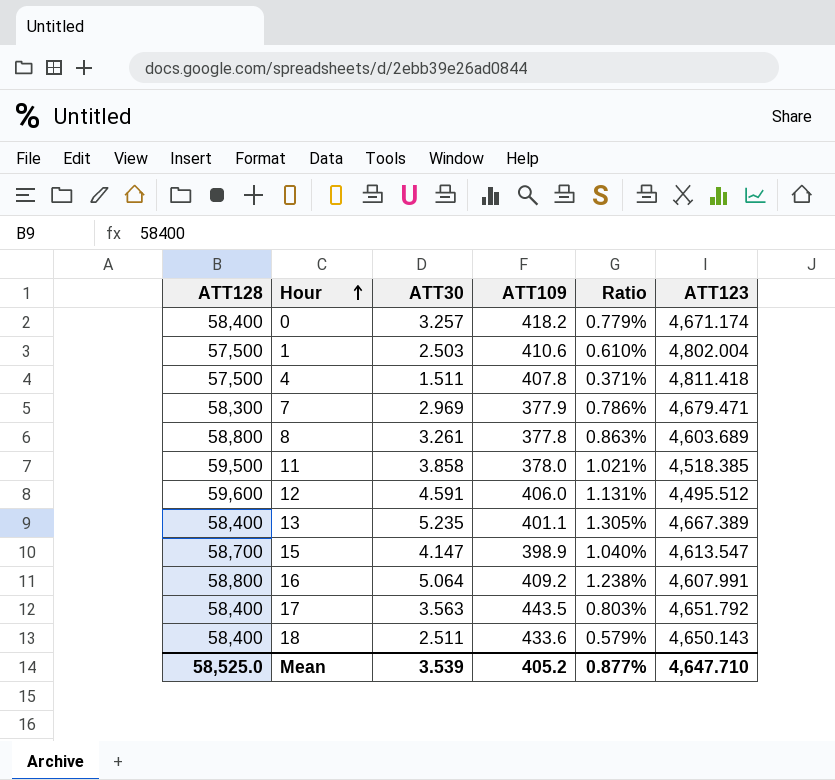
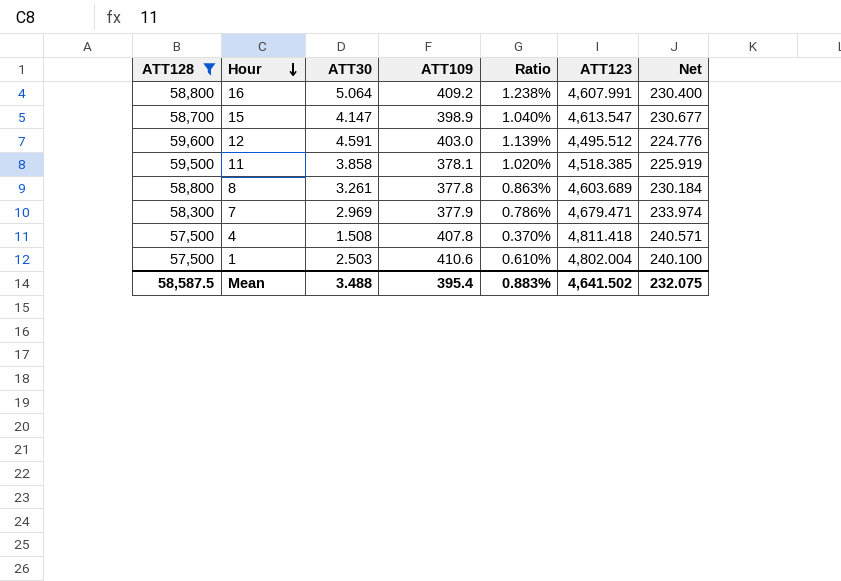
filter: none -> ATT128 != 58,400
row order: Hour ascending -> Hour descending
column Net | formula: none -> [ATT123] * 0.05
12 | ATT109: 406.0 -> 403.0
12 | Ratio: 1.131% -> 1.139%
11 | ATT109: 378.0 -> 378.1
11 | Ratio: 1.021% -> 1.020%
4 | ATT30: 1.511 -> 1.508
4 | Ratio: 0.371% -> 0.370%
Mean | ATT128: 58,525.0 -> 58,587.5
Mean | ATT30: 3.539 -> 3.488
Mean | ATT109: 405.2 -> 395.4
Mean | Ratio: 0.877% -> 0.883%
Mean | ATT123: 4,647.710 -> 4,641.502

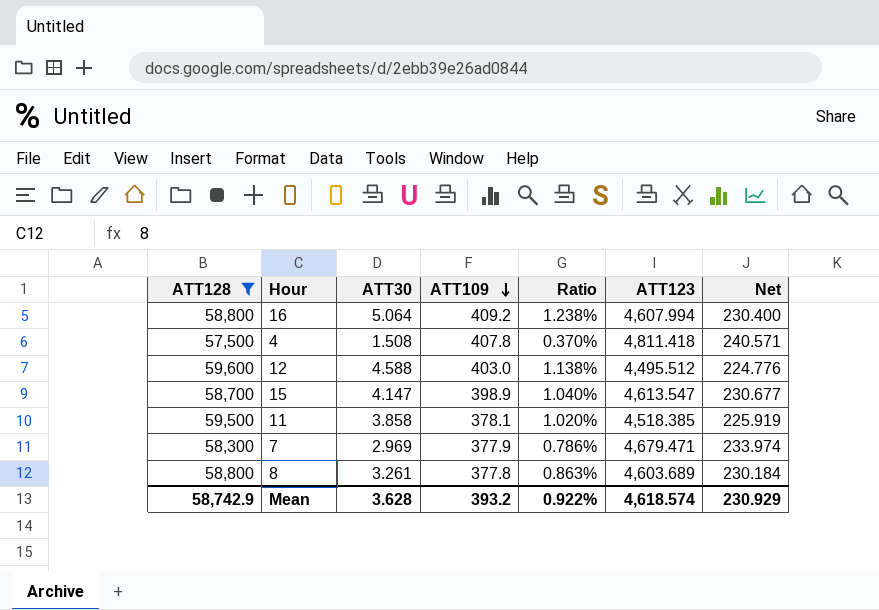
row order: Hour descending -> ATT109 descending
row 1: 57,500 | 2.503 | 410.6 | 0.610% | 4,802.004 | 240.100 -> none
16 | ATT123: 4,607.991 -> 4,607.994
12 | ATT30: 4.591 -> 4.588
12 | Ratio: 1.139% -> 1.138%
Mean | ATT128: 58,587.5 -> 58,742.9
Mean | ATT30: 3.488 -> 3.628
Mean | ATT109: 395.4 -> 393.2
Mean | Ratio: 0.883% -> 0.922%
Mean | ATT123: 4,641.502 -> 4,618.574
Mean | Net: 232.075 -> 230.929

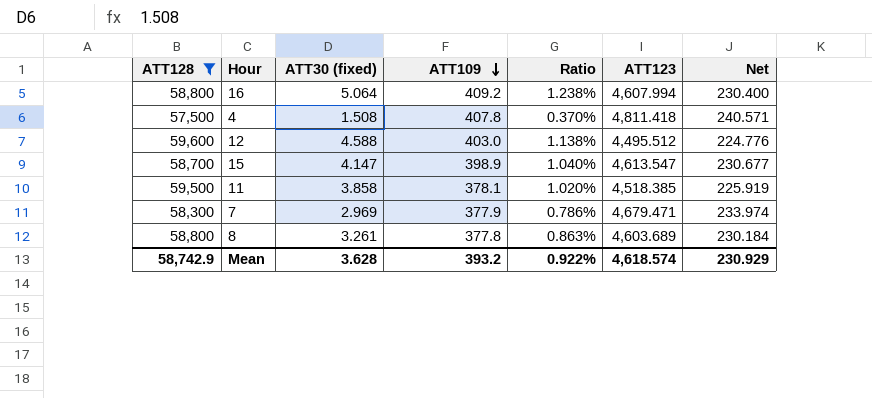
column name: ATT30 -> ATT30 (fixed)

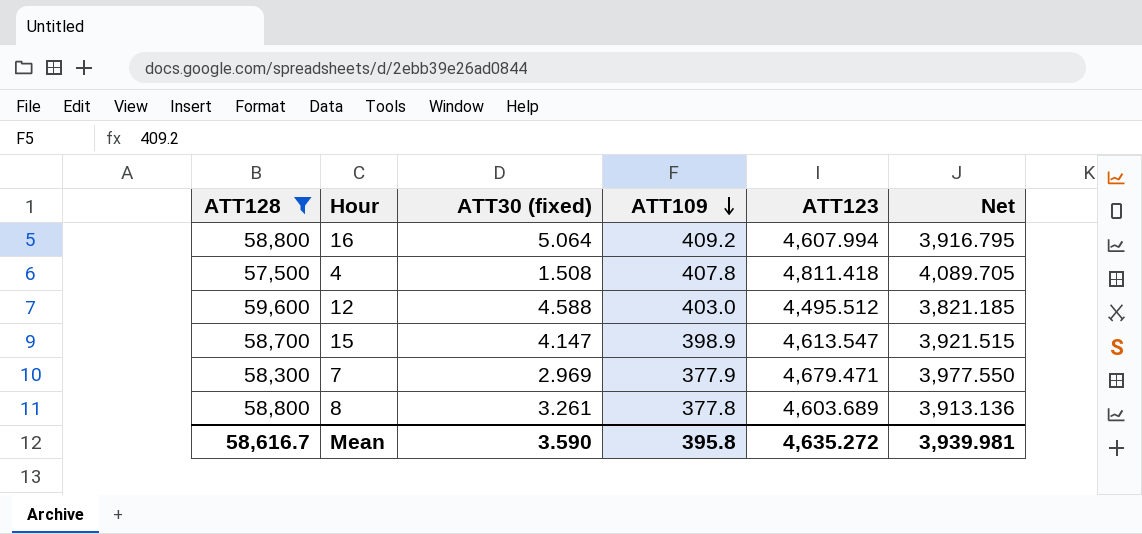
column Ratio | formula: [ATT30 (fixed)] / [ATT109] -> none
column Net | formula: [ATT123] * 0.05 -> [ATT123] * 0.85
row 11: 59,500 | 3.858 | 378.1 | 1.020% | 4,518.385 | 225.919 -> none
Mean | ATT128: 58,742.9 -> 58,616.7
Mean | ATT30 (fixed): 3.628 -> 3.590
Mean | ATT109: 393.2 -> 395.8
Mean | ATT123: 4,618.574 -> 4,635.272
Mean | Net: 230.929 -> 3,939.981

